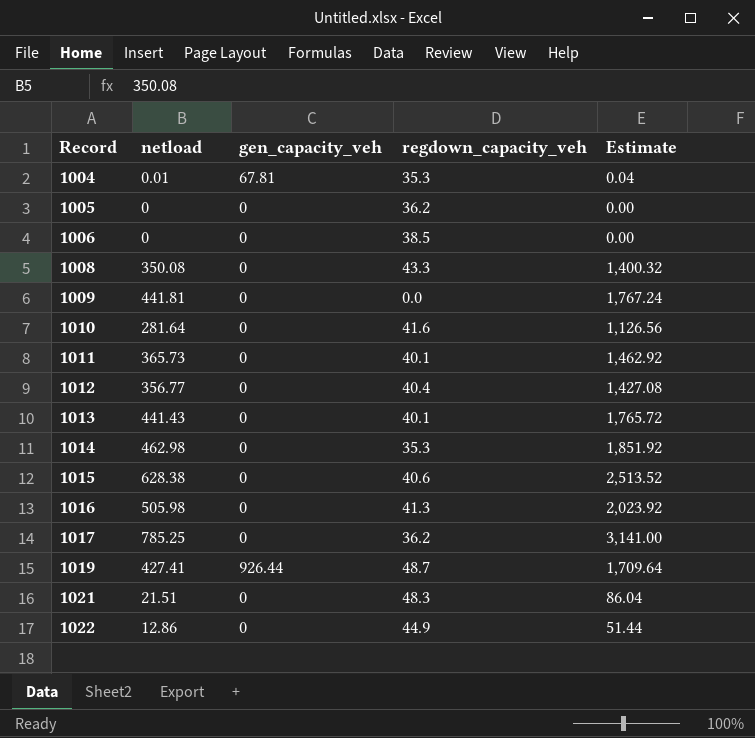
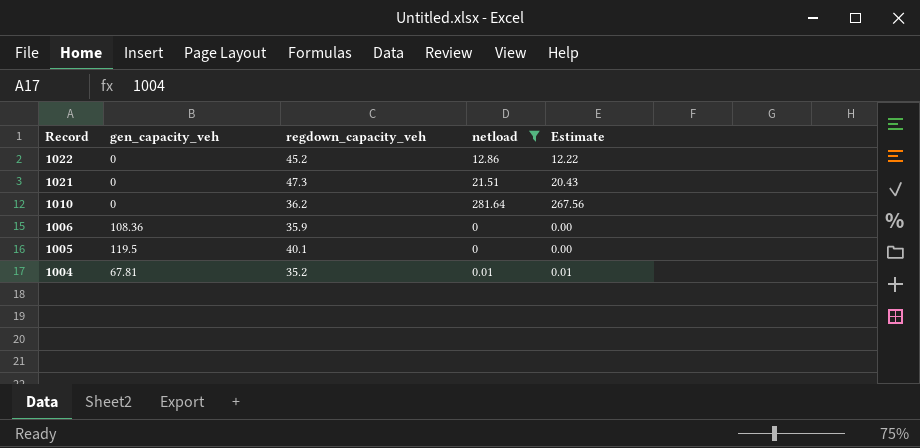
filter: none -> netload <= 281.64
row order: Record ascending -> Record descending
column netload | position: 2 -> 4
column Estimate | formula: [netload] * 4 -> [netload] * 0.95
1022 | regdown_capacity_veh: 44.9 -> 45.2
1021 | regdown_capacity_veh: 48.3 -> 47.3
1010 | regdown_capacity_veh: 41.6 -> 36.2
1006 | gen_capacity_veh: 0 -> 108.36
1006 | regdown_capacity_veh: 38.5 -> 35.9
1005 | gen_capacity_veh: 0 -> 119.5
1005 | regdown_capacity_veh: 36.2 -> 40.1
1004 | regdown_capacity_veh: 35.3 -> 35.2

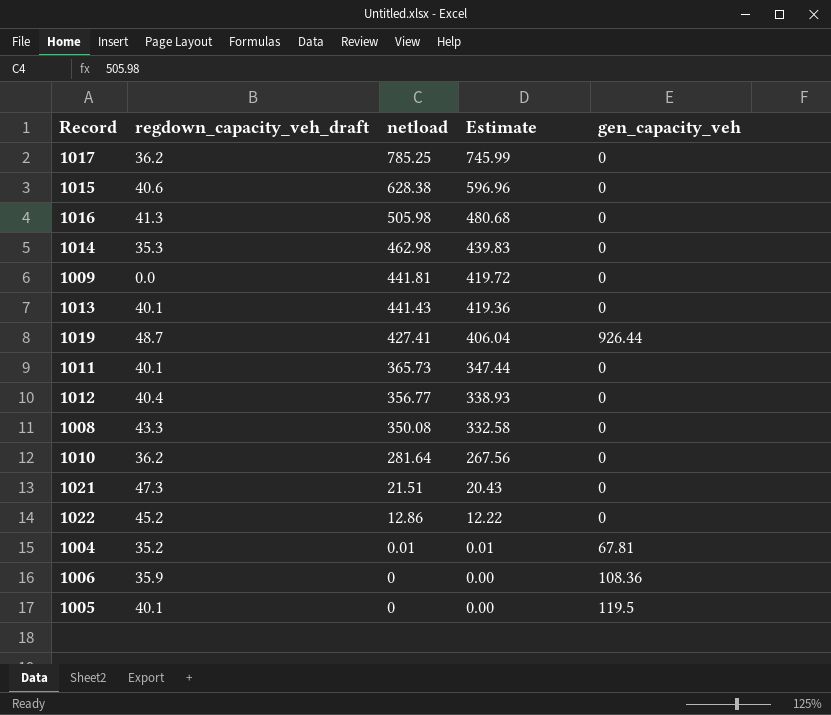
filter: netload <= 281.64 -> none
row order: Record descending -> netload descending
column name: regdown_capacity_veh -> regdown_capacity_veh_draft
column gen_capacity_veh | position: 2 -> 5

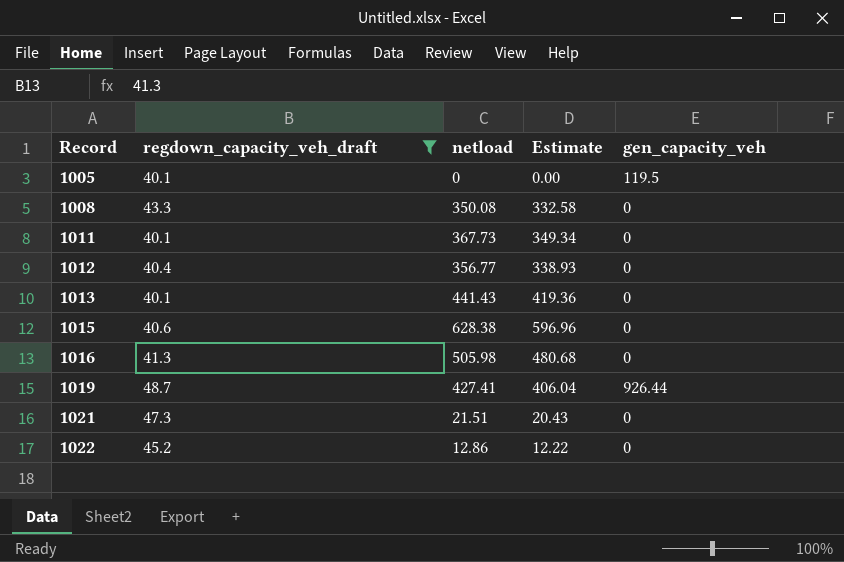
filter: none -> regdown_capacity_veh_draft >= 40.1
row order: netload descending -> Record ascending
1011 | netload: 365.73 -> 367.73
1011 | Estimate: 347.44 -> 349.34

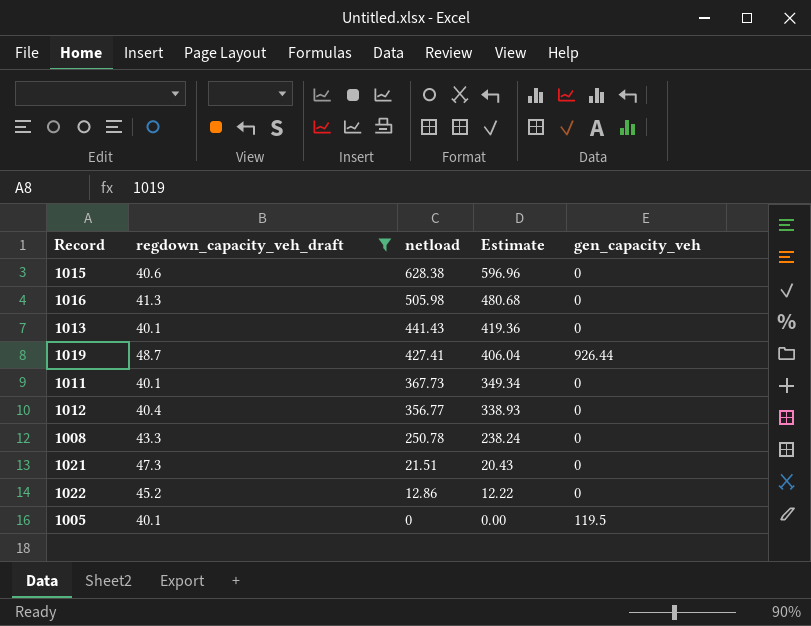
row order: Record ascending -> netload descending
1008 | netload: 350.08 -> 250.78
1008 | Estimate: 332.58 -> 238.24

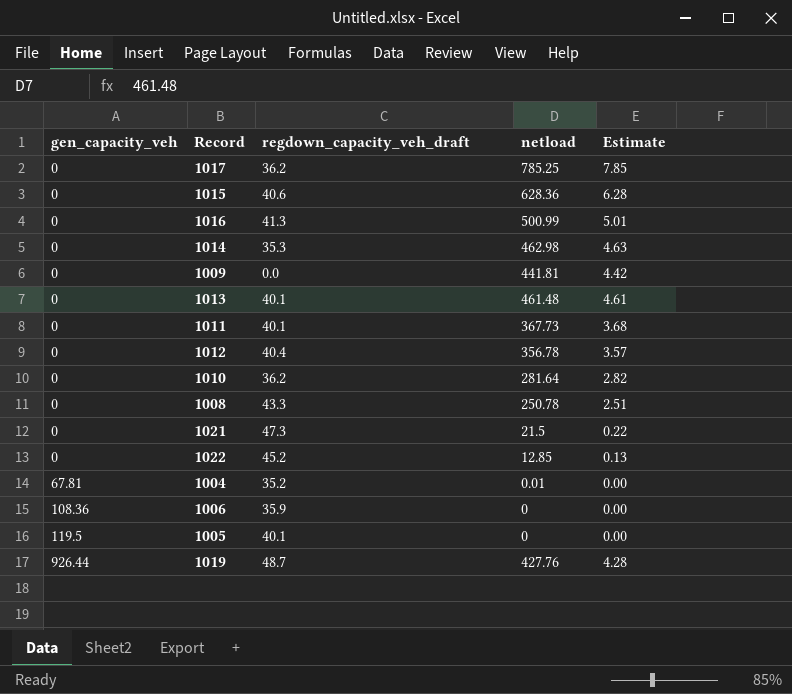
filter: regdown_capacity_veh_draft >= 40.1 -> none
row order: netload descending -> gen_capacity_veh ascending
column gen_capacity_veh | position: 5 -> 1
column Estimate | formula: [netload] * 0.95 -> [netload] * 0.01
1015 | netload: 628.38 -> 628.36
1016 | netload: 505.98 -> 500.99
1013 | netload: 441.43 -> 461.48
1012 | netload: 356.77 -> 356.78
1021 | netload: 21.51 -> 21.5
1022 | netload: 12.86 -> 12.85
1019 | netload: 427.41 -> 427.76

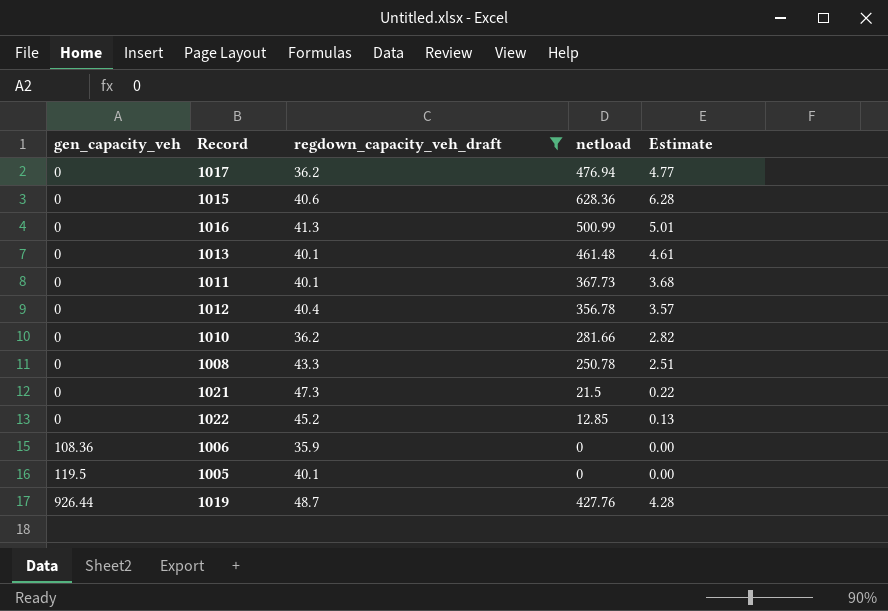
filter: none -> regdown_capacity_veh_draft >= 35.9
1017 | netload: 785.25 -> 476.94
1017 | Estimate: 7.85 -> 4.77
1010 | netload: 281.64 -> 281.66

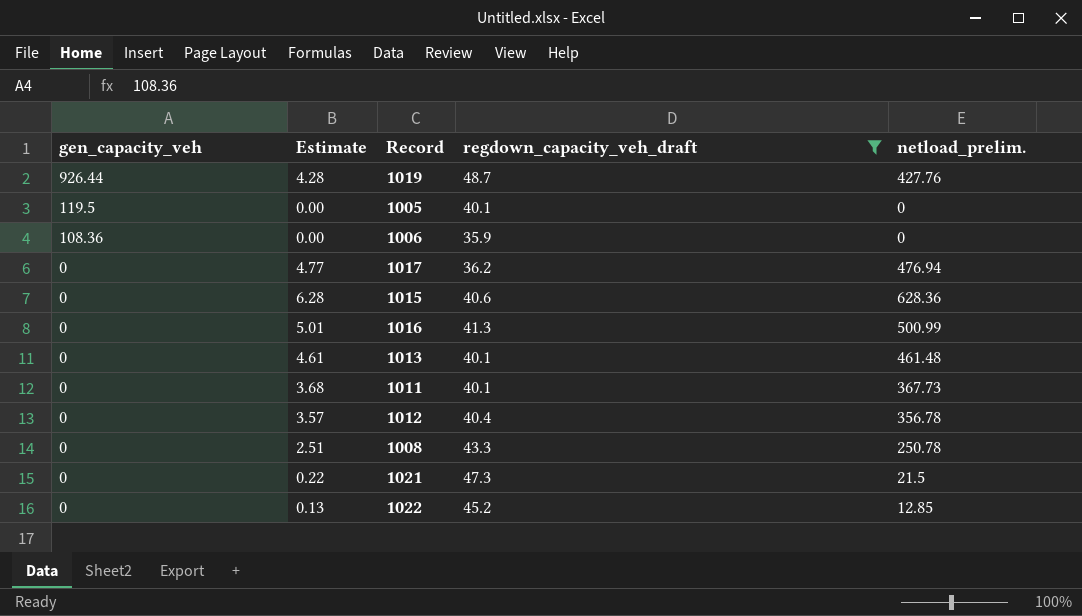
row order: gen_capacity_veh ascending -> gen_capacity_veh descending
column Estimate | position: 5 -> 2
column name: netload -> netload_prelim.
row 1010: 0 | 36.2 | 281.66 | 2.82 -> none

